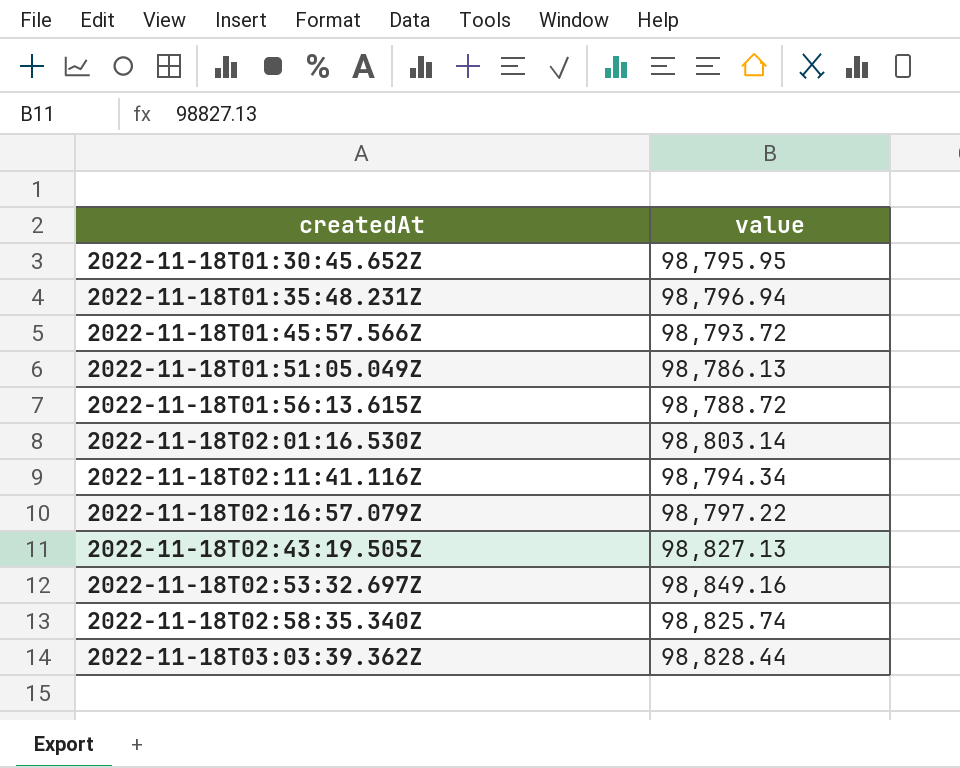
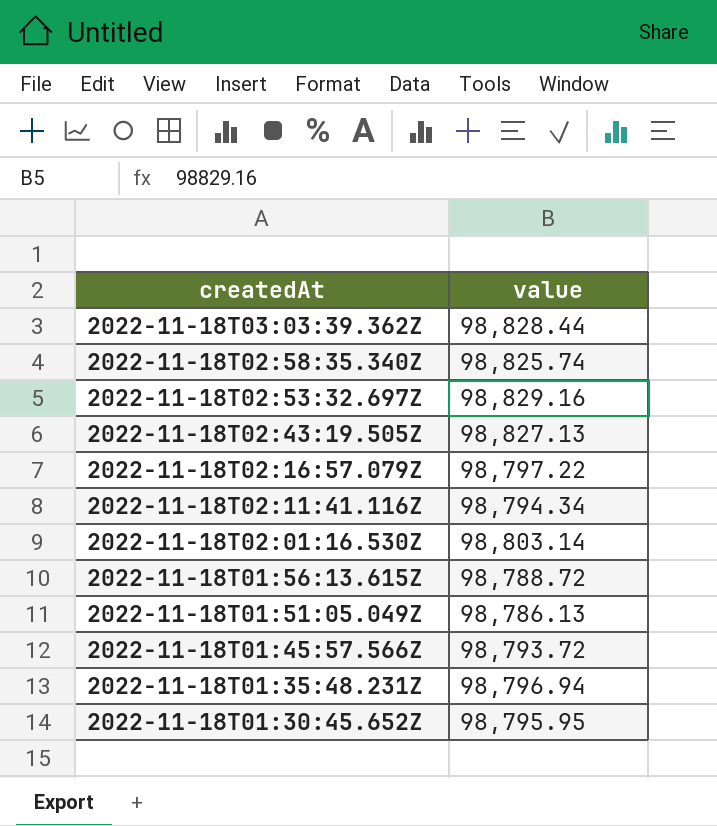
row order: createdAt ascending -> createdAt descending
2022-11-18T02:53:32.697Z | value: 98,849.16 -> 98,829.16

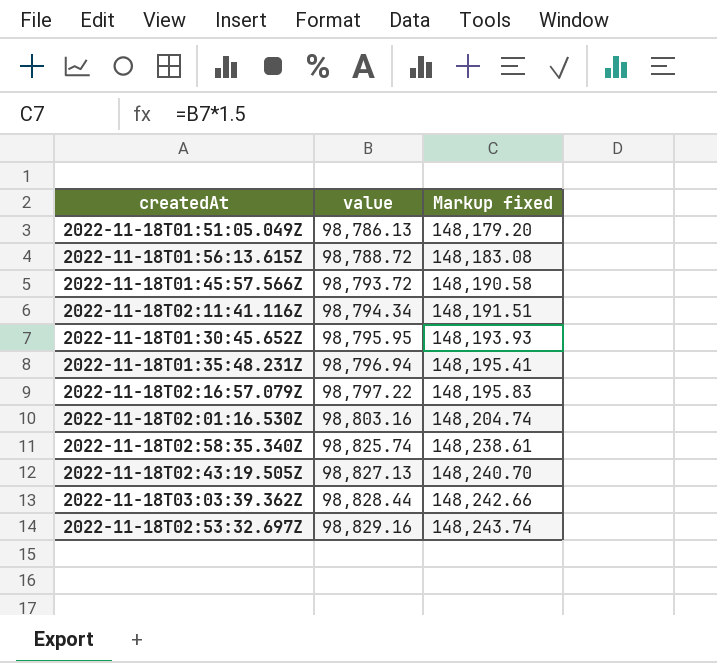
row order: createdAt descending -> value ascending
column Markup fixed | formula: none -> [value] * 1.5
2022-11-18T02:01:16.530Z | value: 98,803.14 -> 98,803.16

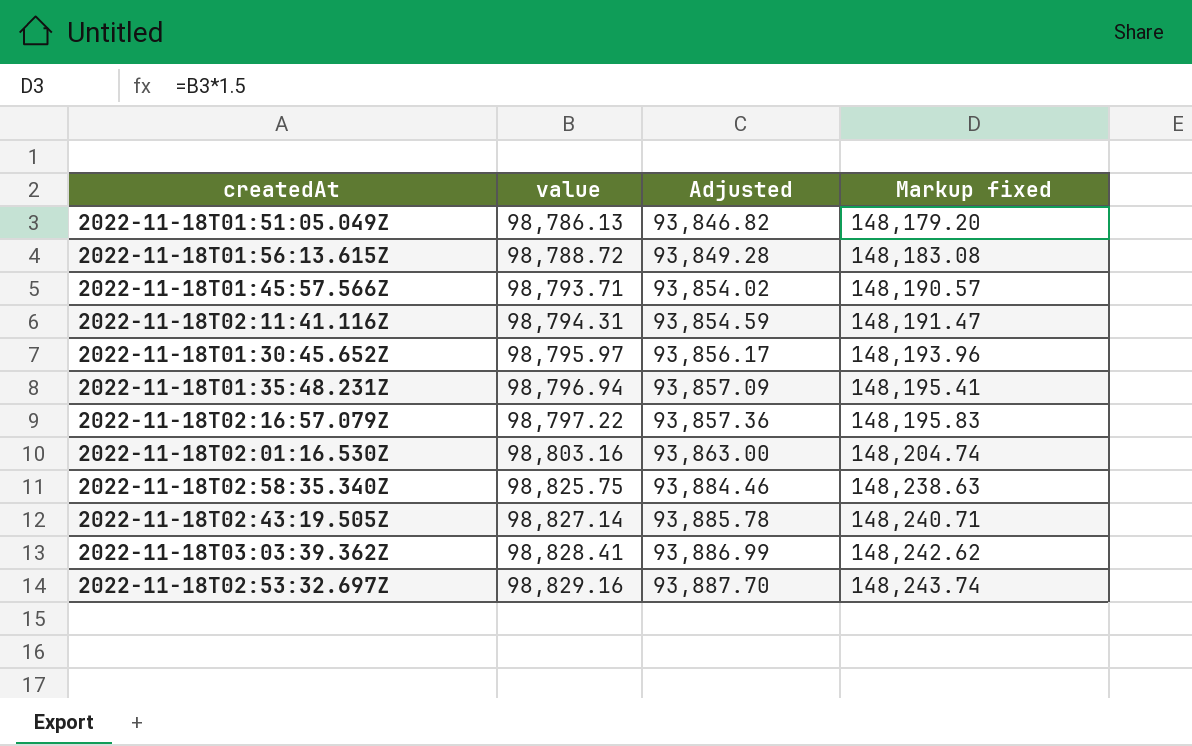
column Adjusted | formula: none -> [value] * 0.95
2022-11-18T01:45:57.566Z | value: 98,793.72 -> 98,793.71
2022-11-18T01:45:57.566Z | Markup fixed: 148,190.58 -> 148,190.57
2022-11-18T02:11:41.116Z | value: 98,794.34 -> 98,794.31
2022-11-18T02:11:41.116Z | Markup fixed: 148,191.51 -> 148,191.47
2022-11-18T01:30:45.652Z | value: 98,795.95 -> 98,795.97
2022-11-18T01:30:45.652Z | Markup fixed: 148,193.93 -> 148,193.96
2022-11-18T02:58:35.340Z | value: 98,825.74 -> 98,825.75
2022-11-18T02:58:35.340Z | Markup fixed: 148,238.61 -> 148,238.63
2022-11-18T02:43:19.505Z | value: 98,827.13 -> 98,827.14
2022-11-18T02:43:19.505Z | Markup fixed: 148,240.70 -> 148,240.71
2022-11-18T03:03:39.362Z | value: 98,828.44 -> 98,828.41
2022-11-18T03:03:39.362Z | Markup fixed: 148,242.66 -> 148,242.62

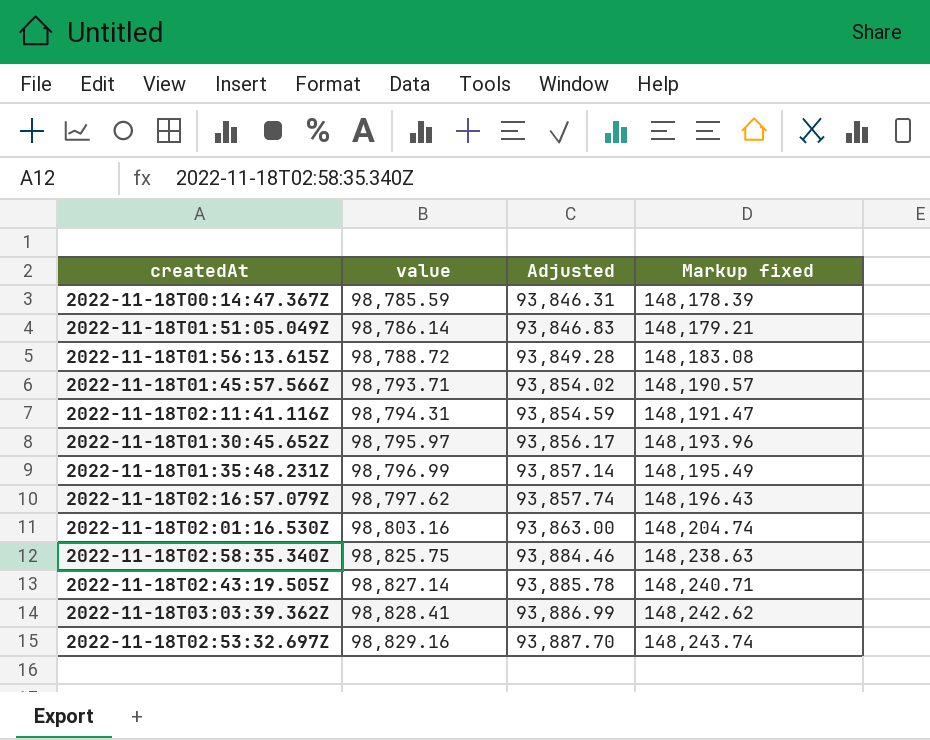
row 2022-11-18T00:14:47.367Z: none -> 98,785.59 | 93,846.31 | 148,178.39
2022-11-18T01:51:05.049Z | value: 98,786.13 -> 98,786.14
2022-11-18T01:51:05.049Z | Adjusted: 93,846.82 -> 93,846.83
2022-11-18T01:51:05.049Z | Markup fixed: 148,179.20 -> 148,179.21
2022-11-18T01:35:48.231Z | value: 98,796.94 -> 98,796.99
2022-11-18T01:35:48.231Z | Adjusted: 93,857.09 -> 93,857.14
2022-11-18T01:35:48.231Z | Markup fixed: 148,195.41 -> 148,195.49
2022-11-18T02:16:57.079Z | value: 98,797.22 -> 98,797.62
2022-11-18T02:16:57.079Z | Adjusted: 93,857.36 -> 93,857.74
2022-11-18T02:16:57.079Z | Markup fixed: 148,195.83 -> 148,196.43

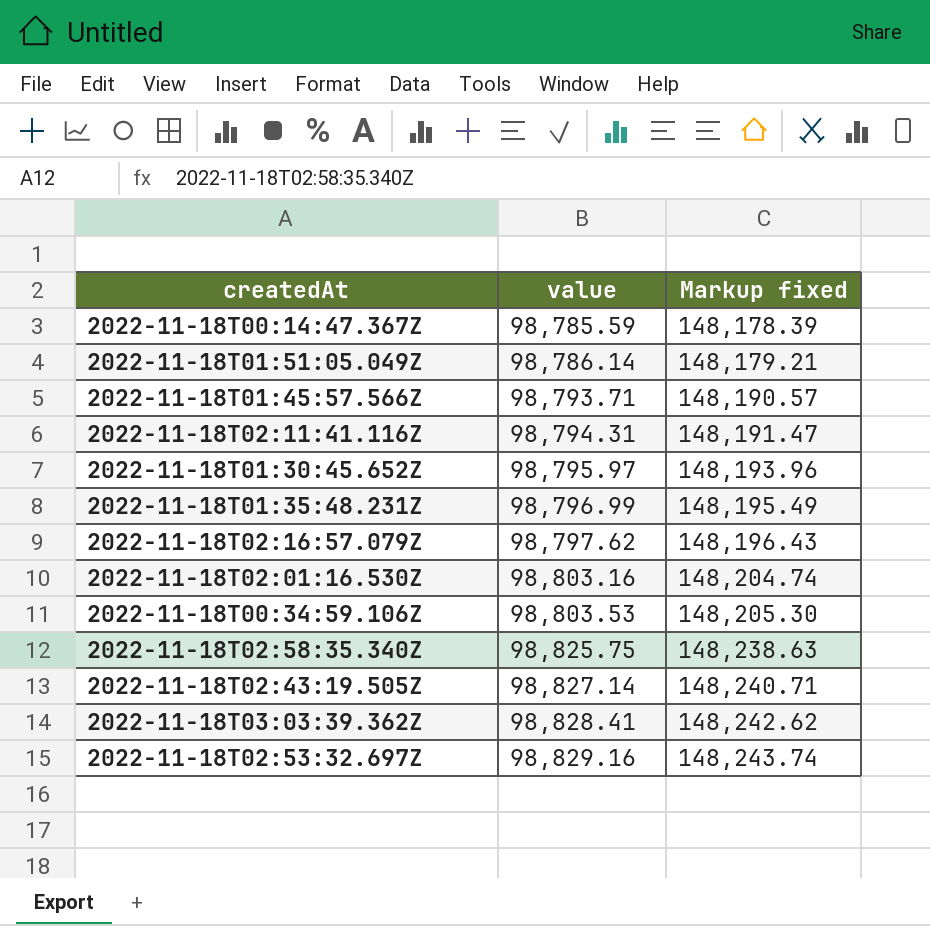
column Adjusted | formula: [value] * 0.95 -> none
row 2022-11-18T01:56:13.615Z: 98,788.72 | 93,849.28 | 148,183.08 -> none
row 2022-11-18T00:34:59.106Z: none -> 98,803.53 | 148,205.30

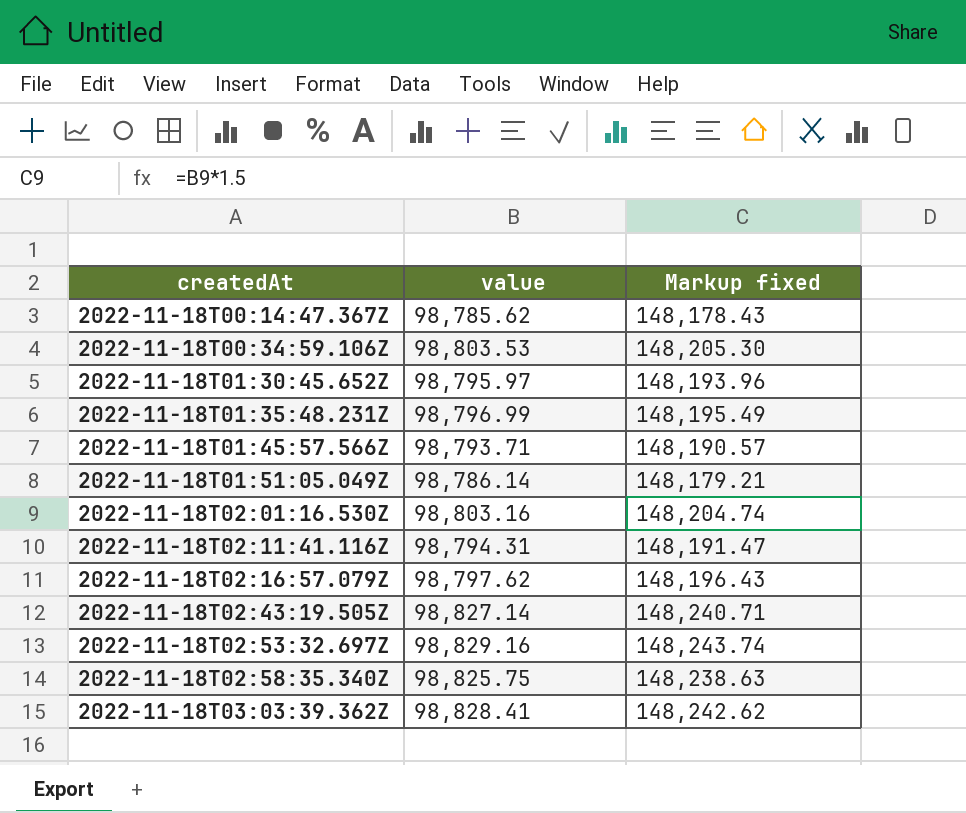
row order: value ascending -> createdAt ascending
2022-11-18T00:14:47.367Z | value: 98,785.59 -> 98,785.62
2022-11-18T00:14:47.367Z | Markup fixed: 148,178.39 -> 148,178.43

